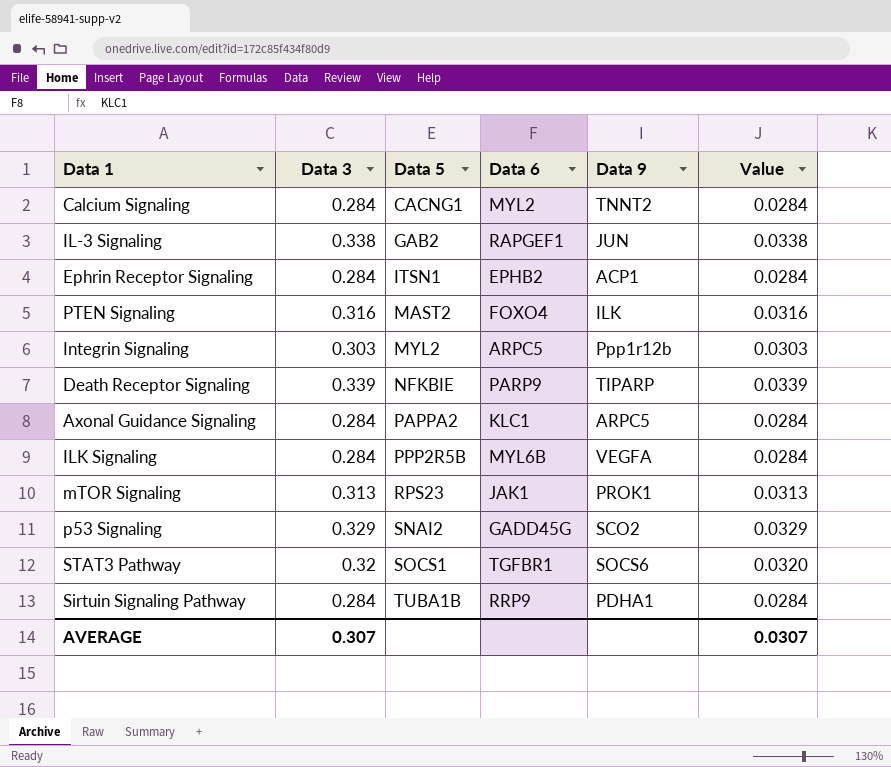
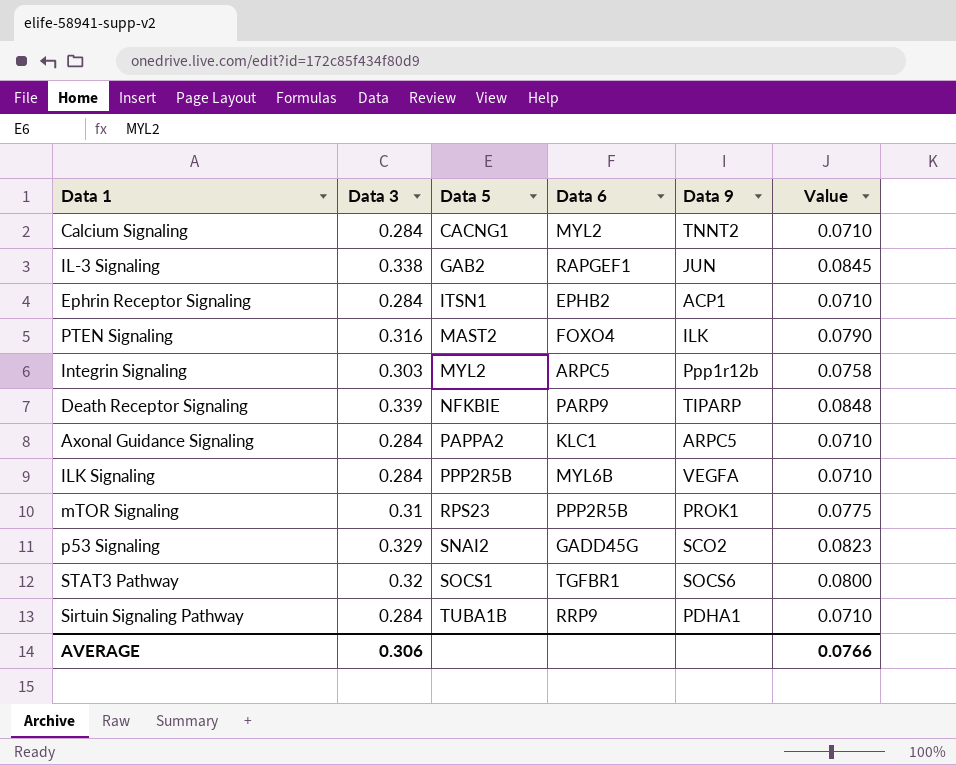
column Value | formula: [Data 3] * 0.1 -> [Data 3] * 0.25
mTOR Signaling | Data 3: 0.313 -> 0.31
mTOR Signaling | Data 6: JAK1 -> PPP2R5B
AVERAGE | Data 3: 0.307 -> 0.306
AVERAGE | Value: 0.0307 -> 0.0766

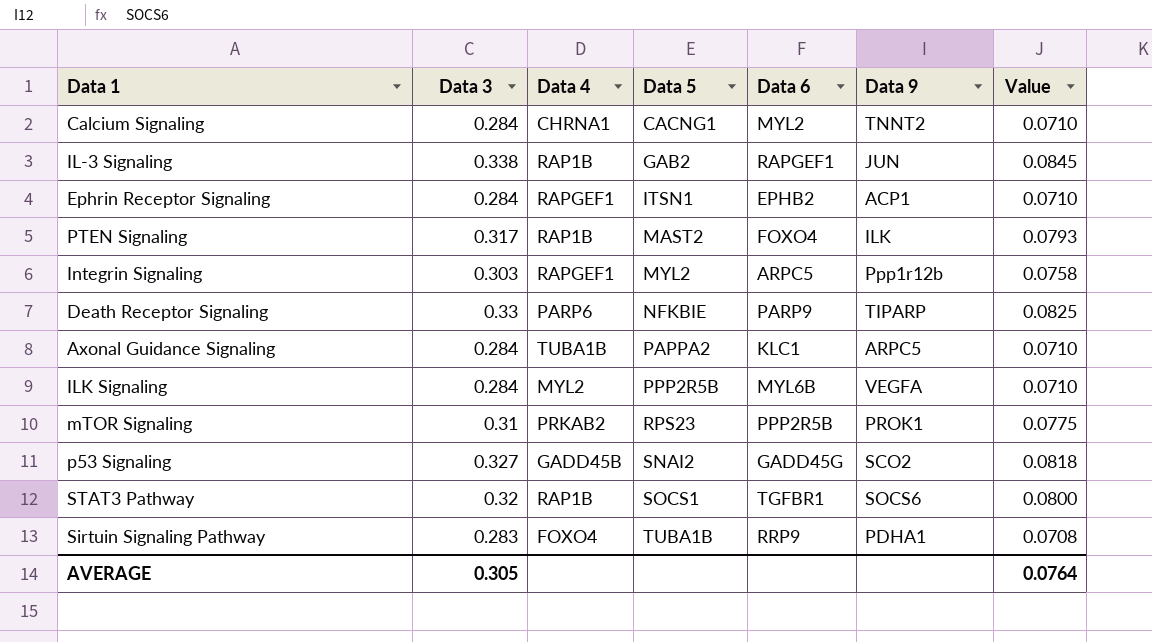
column Data 4 | position: none -> 3
PTEN Signaling | Data 3: 0.316 -> 0.317
PTEN Signaling | Value: 0.0790 -> 0.0793
Death Receptor Signaling | Data 3: 0.339 -> 0.33
Death Receptor Signaling | Value: 0.0848 -> 0.0825
p53 Signaling | Data 3: 0.329 -> 0.327
p53 Signaling | Value: 0.0823 -> 0.0818
Sirtuin Signaling Pathway | Data 3: 0.284 -> 0.283
Sirtuin Signaling Pathway | Value: 0.0710 -> 0.0708
AVERAGE | Data 3: 0.306 -> 0.305
AVERAGE | Value: 0.0766 -> 0.0764

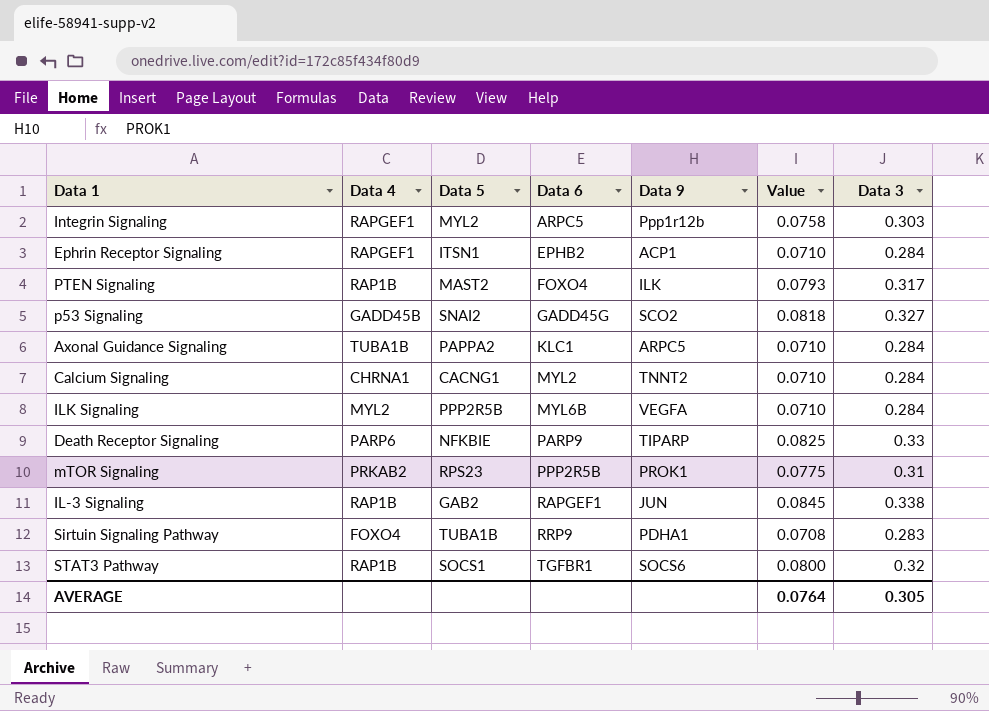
row order: Data 5 ascending -> Data 6 ascending
column Data 3 | position: 2 -> 7

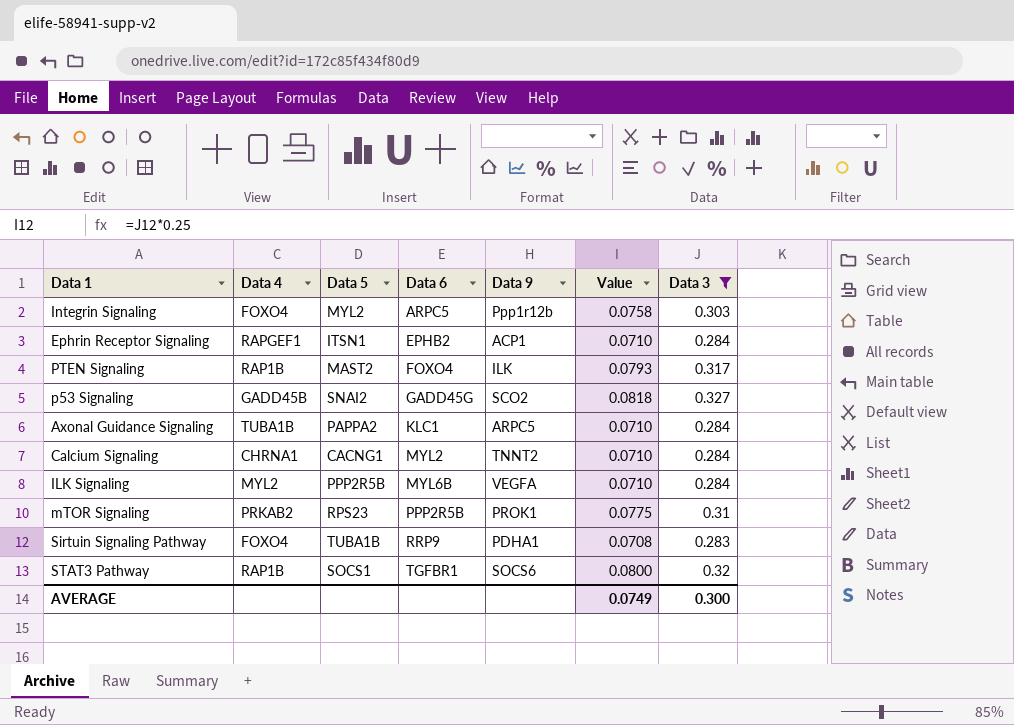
filter: none -> Data 3 <= 0.327
Integrin Signaling | Data 4: RAPGEF1 -> FOXO4
AVERAGE | Value: 0.0764 -> 0.0749
AVERAGE | Data 3: 0.305 -> 0.300

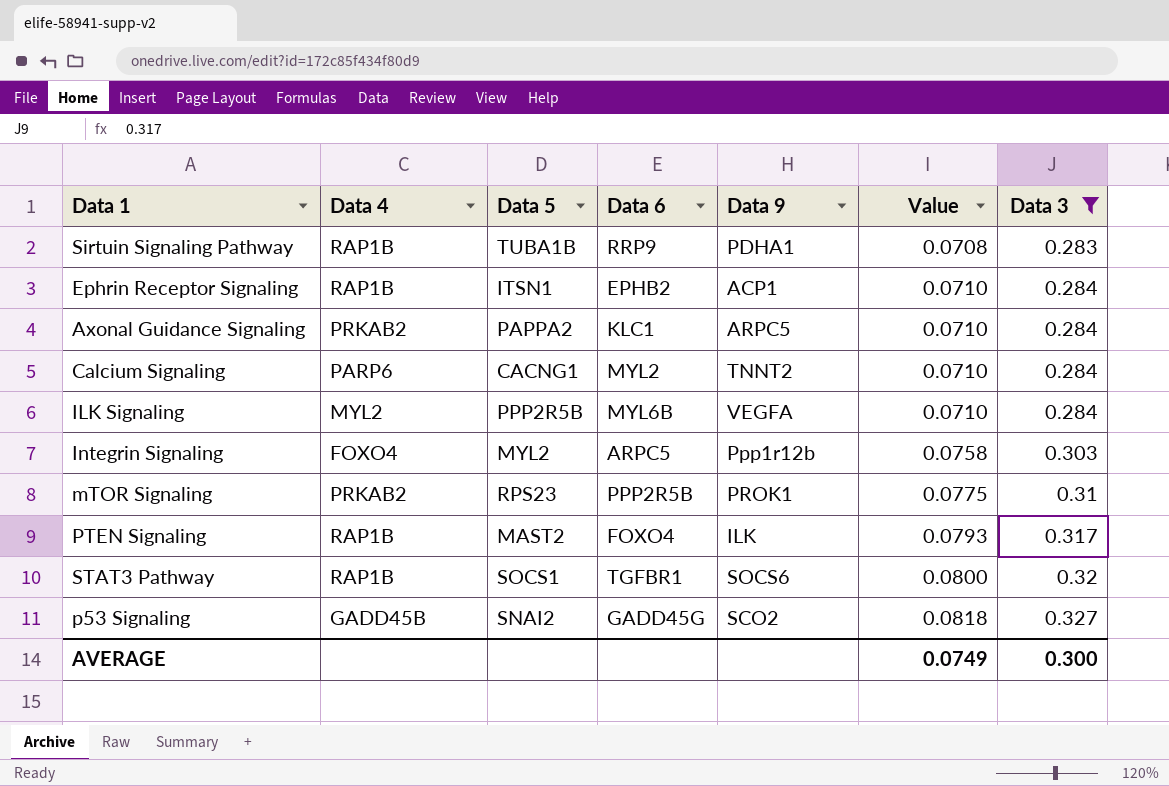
row order: Data 6 ascending -> Value ascending
Sirtuin Signaling Pathway | Data 4: FOXO4 -> RAP1B
Ephrin Receptor Signaling | Data 4: RAPGEF1 -> RAP1B
Axonal Guidance Signaling | Data 4: TUBA1B -> PRKAB2
Calcium Signaling | Data 4: CHRNA1 -> PARP6

